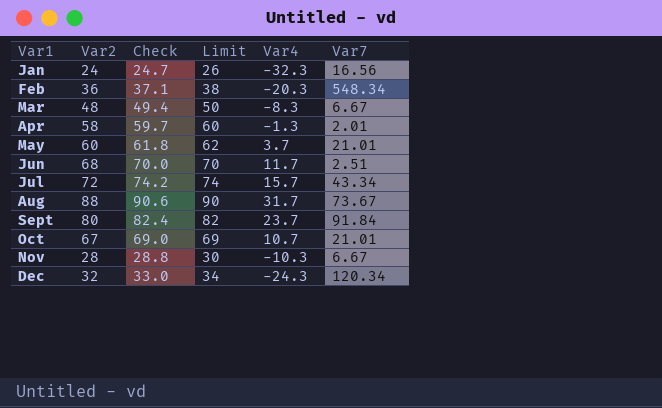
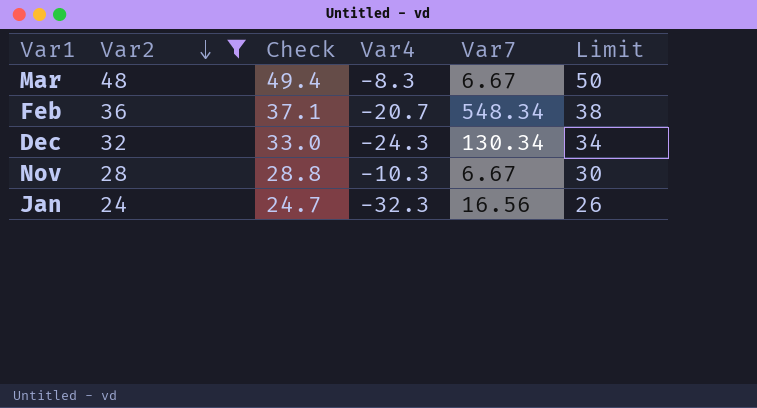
filter: none -> Var2 <= 48
row order: none -> Var2 descending
column Limit | position: 4 -> 6
Feb | Var4: -20.3 -> -20.7
Dec | Var7: 120.34 -> 130.34

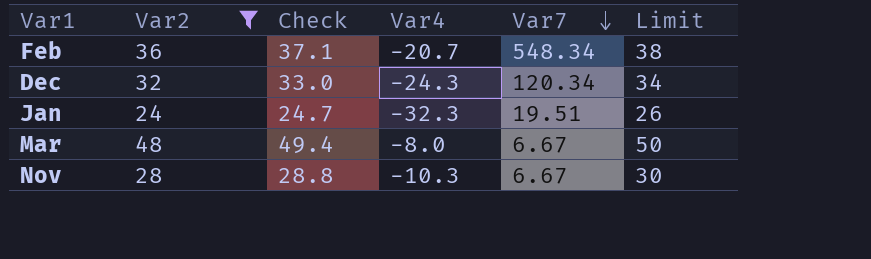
row order: Var2 descending -> Var7 descending
Dec | Var7: 130.34 -> 120.34
Jan | Var7: 16.56 -> 19.51
Mar | Var4: -8.3 -> -8.0

